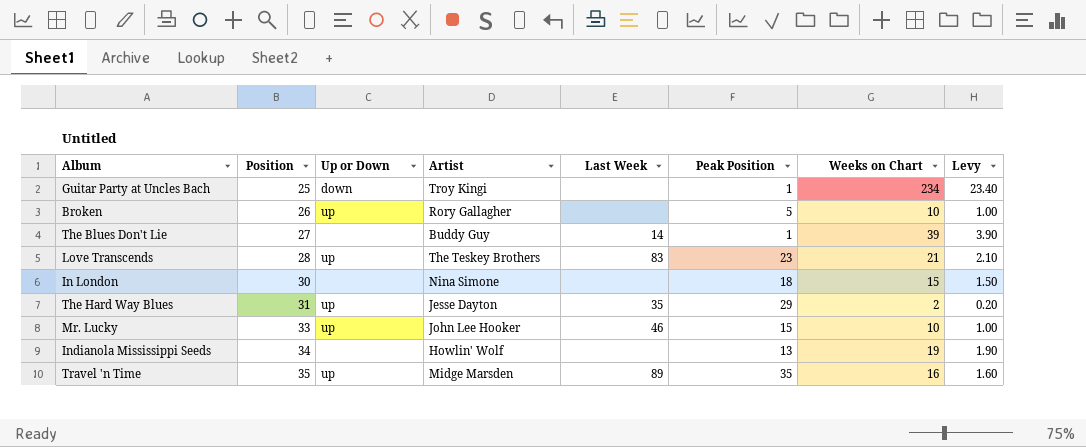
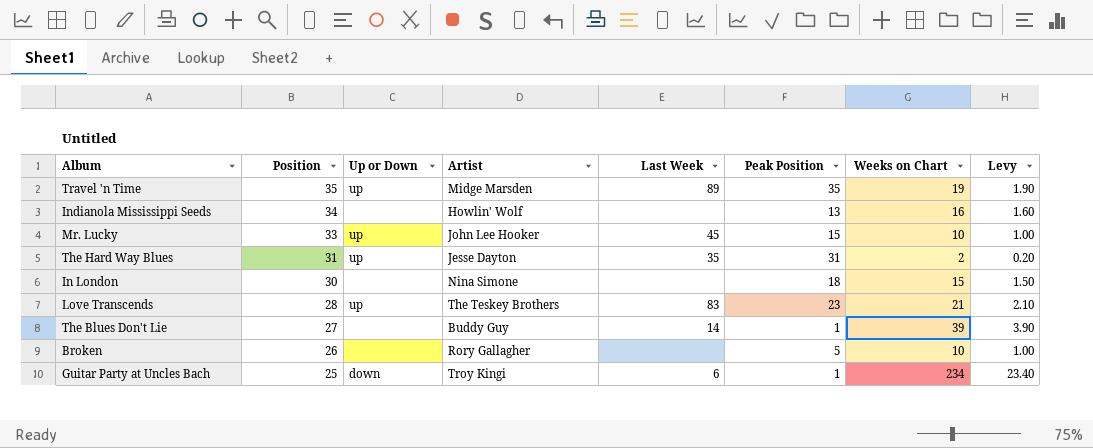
row order: Position ascending -> Position descending
Travel 'n Time | Weeks on Chart: 16 -> 19
Travel 'n Time | Levy: 1.60 -> 1.90
Indianola Mississippi Seeds | Weeks on Chart: 19 -> 16
Indianola Mississippi Seeds | Levy: 1.90 -> 1.60
Mr. Lucky | Last Week: 46 -> 45
The Hard Way Blues | Peak Position: 29 -> 31
Broken | Up or Down: up -> none
Guitar Party at Uncles Bach | Last Week: none -> 6

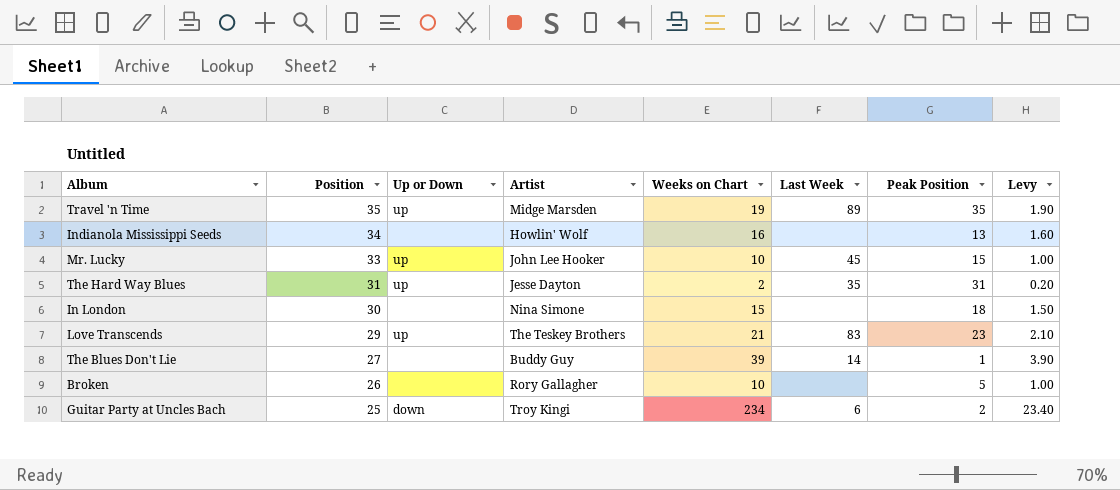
column Weeks on Chart | position: 7 -> 5
Love Transcends | Position: 28 -> 29
Guitar Party at Uncles Bach | Peak Position: 1 -> 2

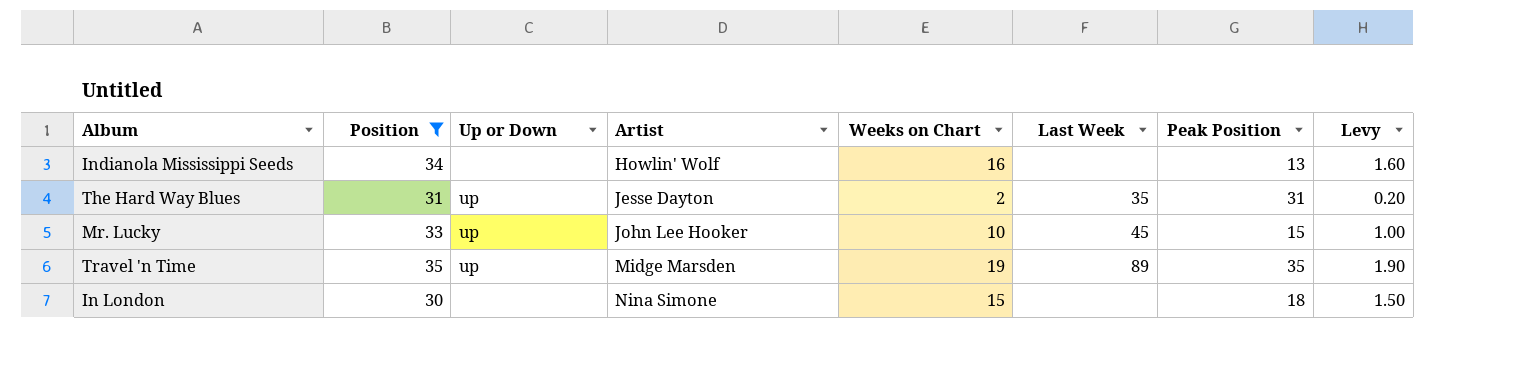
filter: none -> Position >= 30
row order: Position descending -> Artist ascending

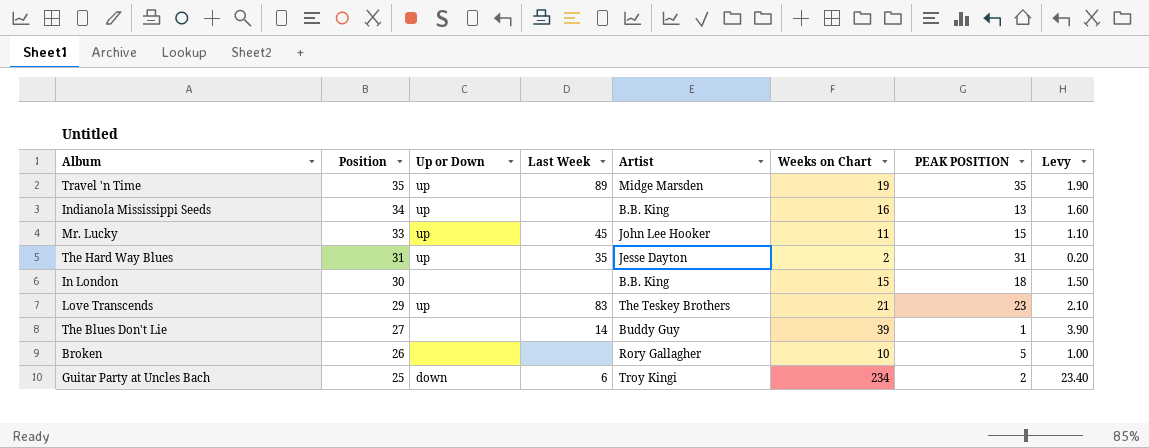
filter: Position >= 30 -> none
row order: Artist ascending -> Position descending
column Last Week | position: 6 -> 4
column name: Peak Position -> PEAK POSITION
Indianola Mississippi Seeds | Up or Down: none -> up
Indianola Mississippi Seeds | Artist: Howlin' Wolf -> B.B. King
Mr. Lucky | Weeks on Chart: 10 -> 11
Mr. Lucky | Levy: 1.00 -> 1.10
In London | Artist: Nina Simone -> B.B. King

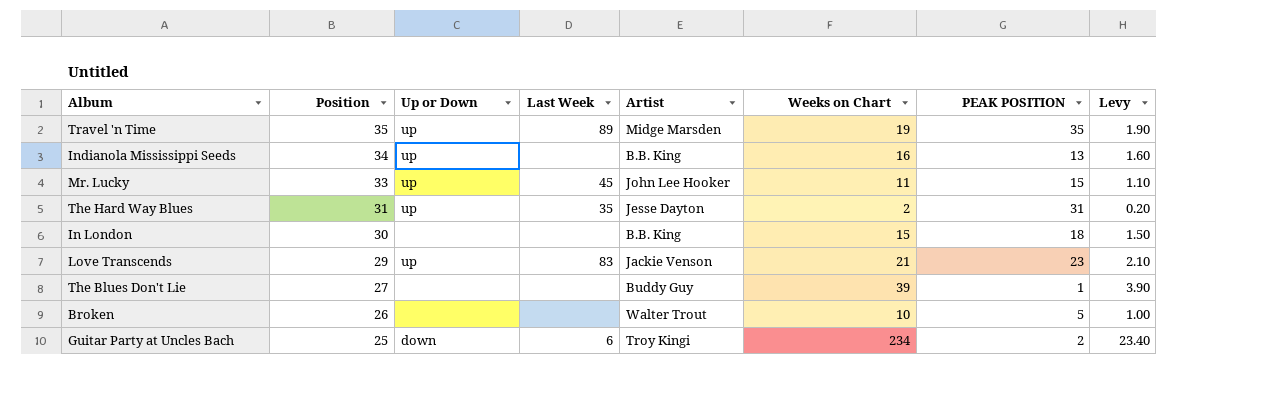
Love Transcends | Artist: The Teskey Brothers -> Jackie Venson
The Blues Don't Lie | Last Week: 14 -> none
Broken | Artist: Rory Gallagher -> Walter Trout

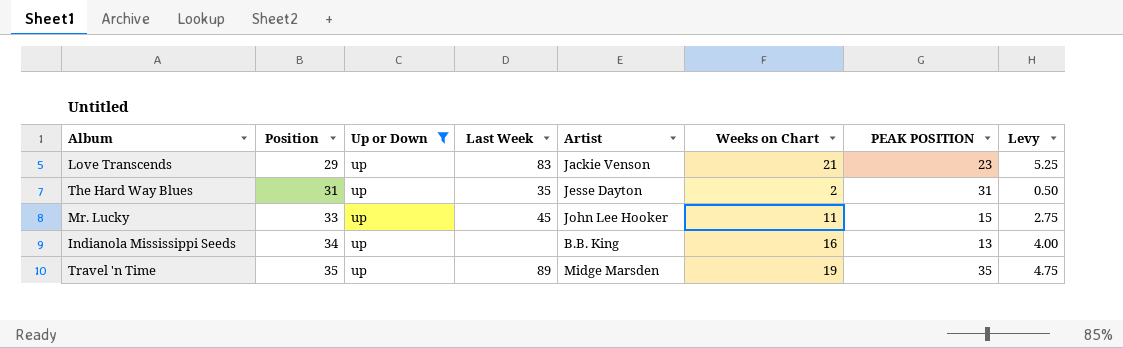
filter: none -> Up or Down = up
row order: Position descending -> Position ascending
column Levy | formula: [Weeks on Chart] * 0.1 -> [Weeks on Chart] * 0.25

